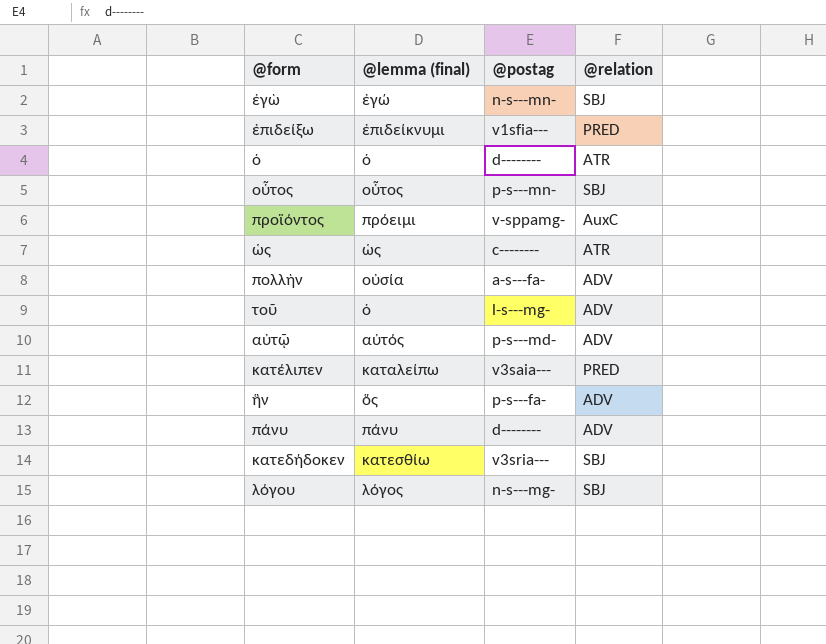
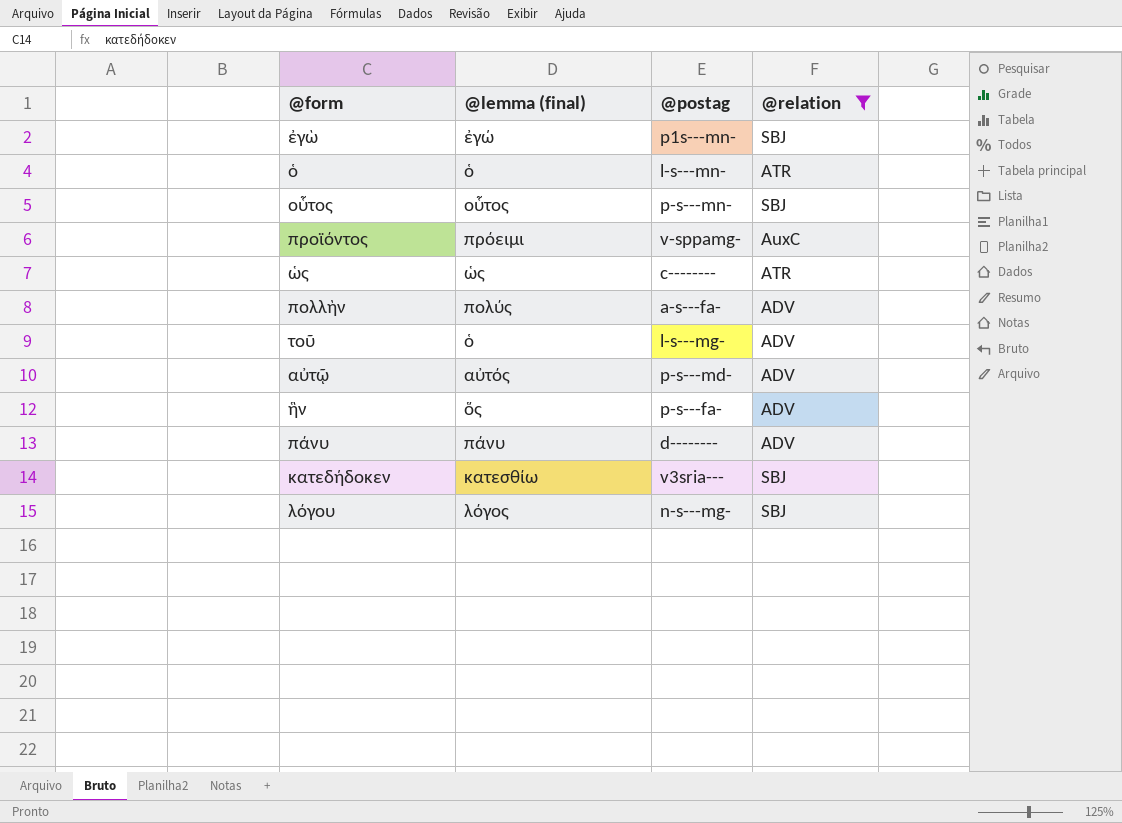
filter: none -> @relation != PRED
ἐγὼ | @postag: n-s---mn- -> p1s---mn-
ὁ | @postag: d-------- -> l-s---mn-
πολλὴν | @lemma (final): οὐσία -> πολύς

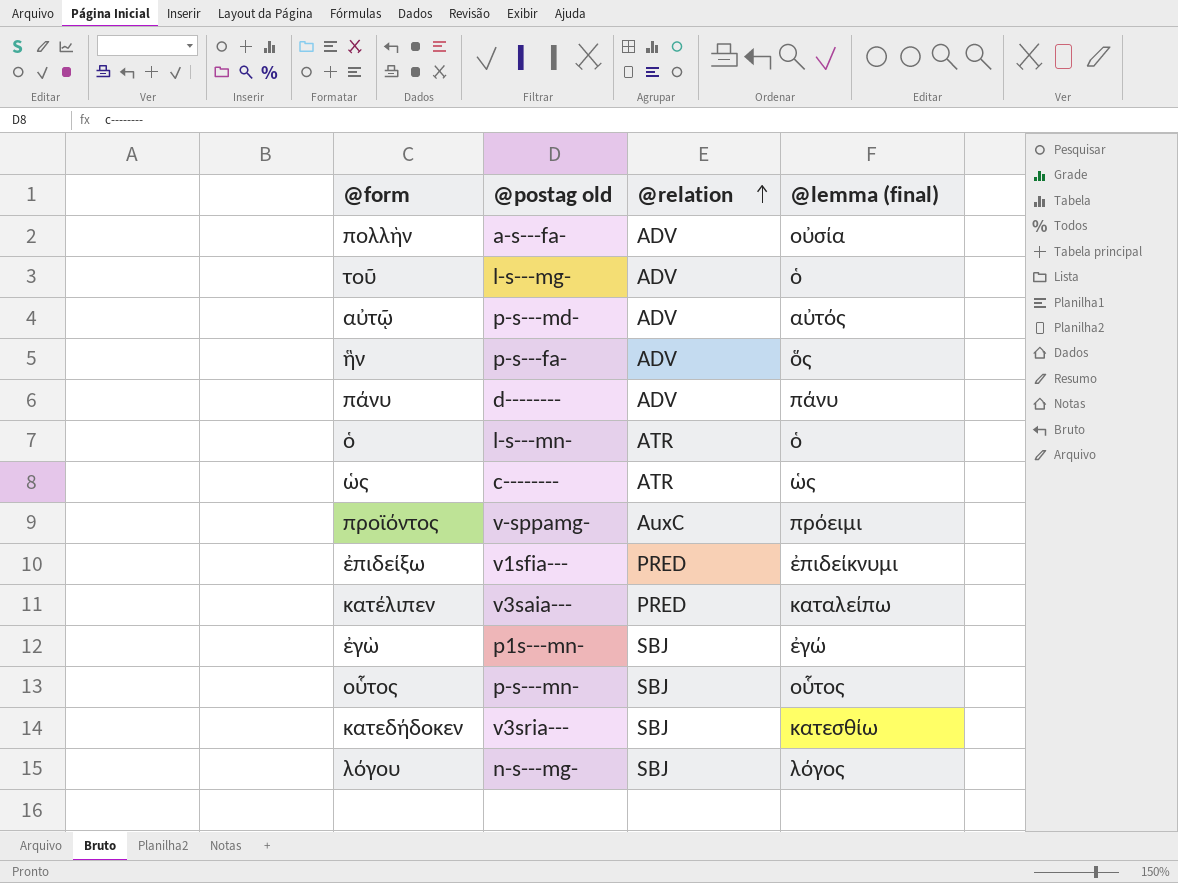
filter: @relation != PRED -> none
row order: none -> @relation ascending
column name: @postag -> @postag old
column @lemma (final) | position: 2 -> 4
πολλὴν | @lemma (final): πολύς -> οὐσία

